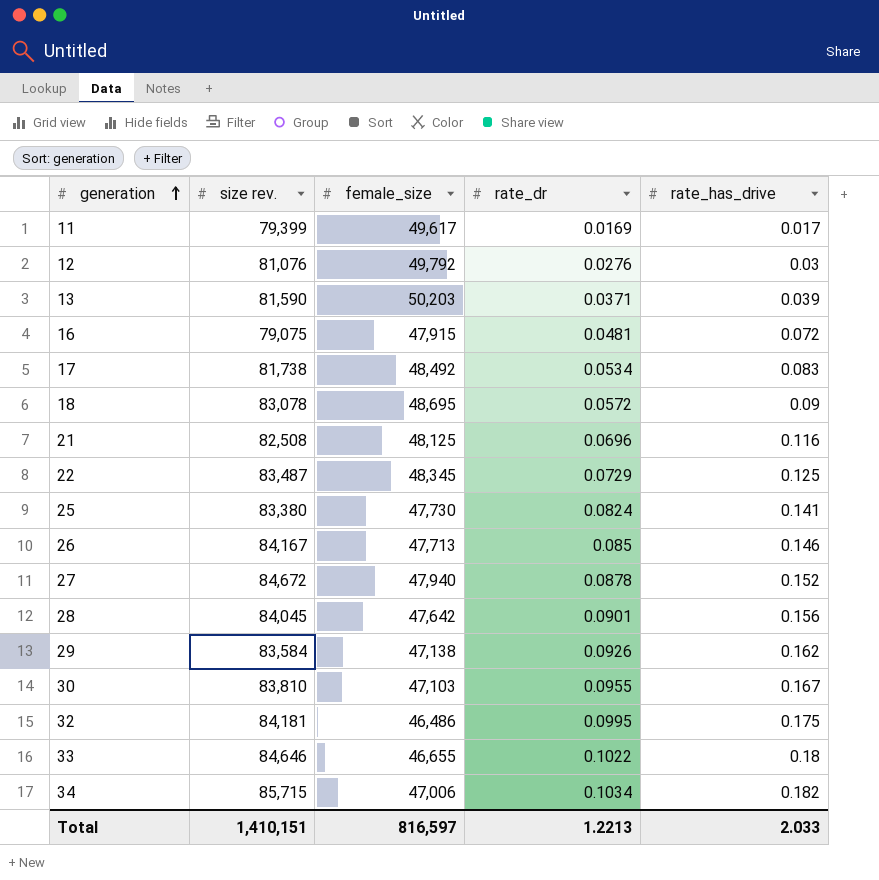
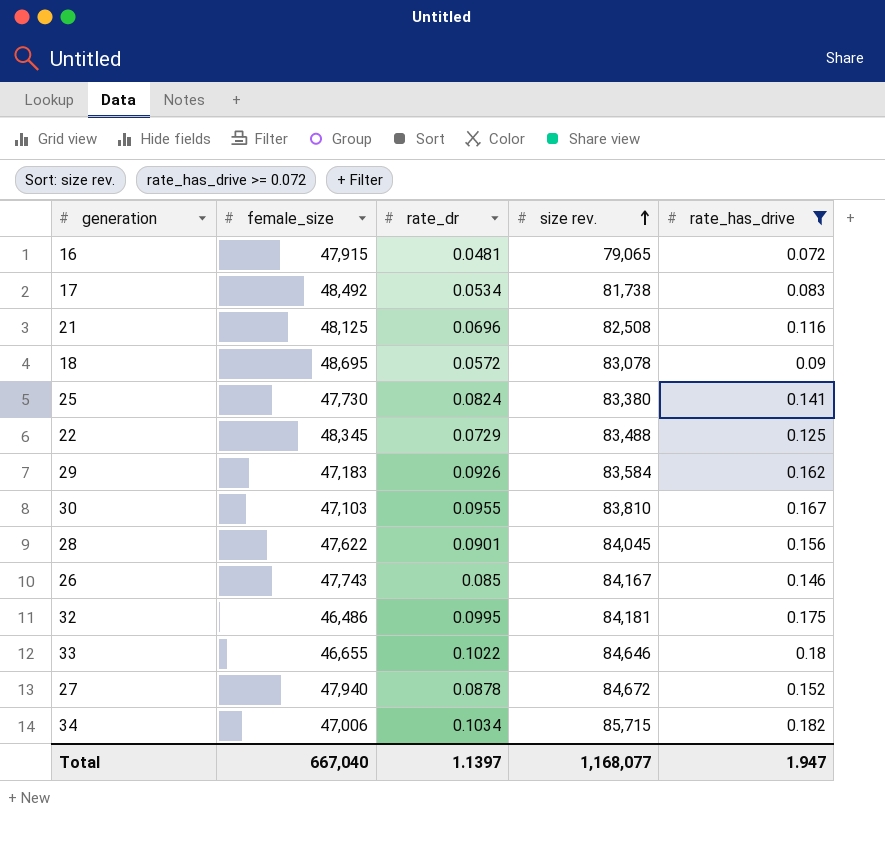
filter: none -> rate_has_drive >= 0.072
row order: generation ascending -> size rev. ascending
column size rev. | position: 2 -> 4
16 | size rev.: 79,075 -> 79,065
22 | size rev.: 83,487 -> 83,488
29 | female_size: 47,138 -> 47,183
28 | female_size: 47,642 -> 47,622
26 | female_size: 47,713 -> 47,743
Total | female_size: 816,597 -> 667,040
Total | rate_dr: 1.2213 -> 1.1397
Total | size rev.: 1,410,151 -> 1,168,077
Total | rate_has_drive: 2.033 -> 1.947

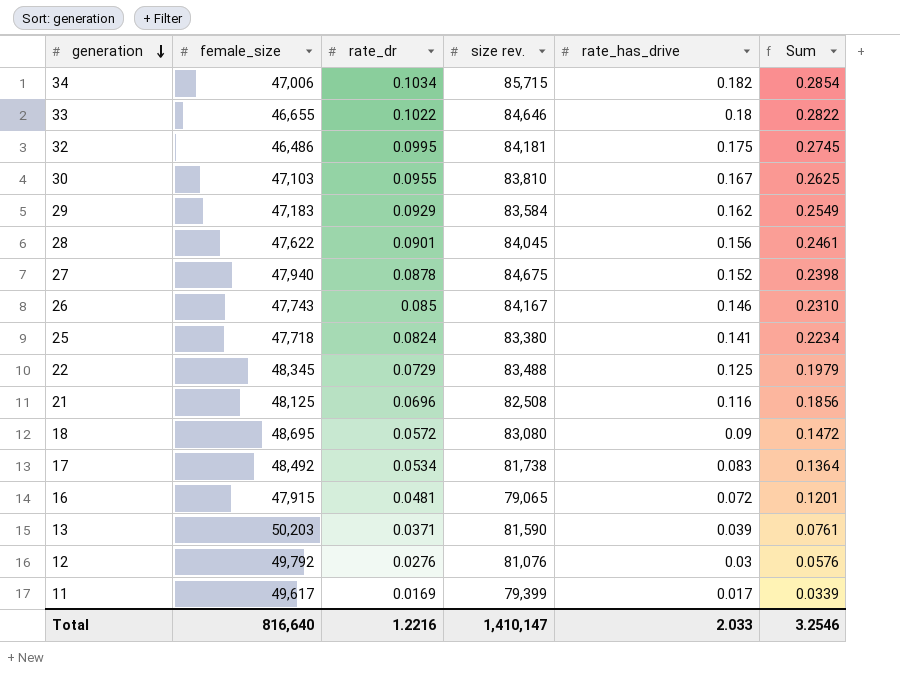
filter: rate_has_drive >= 0.072 -> none
row order: size rev. ascending -> generation descending
column Sum | formula: none -> [rate_dr] + [rate_has_drive]
29 | rate_dr: 0.0926 -> 0.0929
27 | size rev.: 84,672 -> 84,675
25 | female_size: 47,730 -> 47,718
18 | size rev.: 83,078 -> 83,080
Total | female_size: 667,040 -> 816,640
Total | rate_dr: 1.1397 -> 1.2216
Total | size rev.: 1,168,077 -> 1,410,147
Total | rate_has_drive: 1.947 -> 2.033

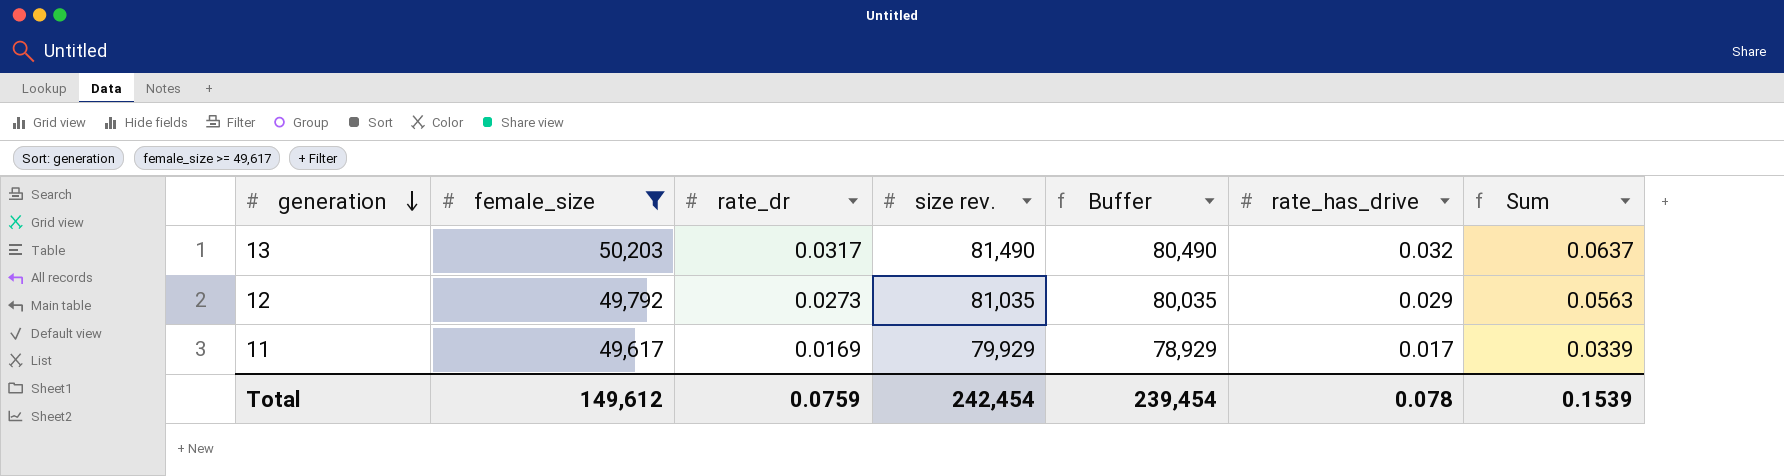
filter: none -> female_size >= 49,617
column Buffer | formula: none -> [size rev.] - 1000
13 | rate_dr: 0.0371 -> 0.0317
13 | size rev.: 81,590 -> 81,490
13 | rate_has_drive: 0.039 -> 0.032
13 | Sum: 0.0761 -> 0.0637
12 | rate_dr: 0.0276 -> 0.0273
12 | size rev.: 81,076 -> 81,035
12 | rate_has_drive: 0.03 -> 0.029
12 | Sum: 0.0576 -> 0.0563
11 | size rev.: 79,399 -> 79,929
Total | female_size: 816,640 -> 149,612
Total | rate_dr: 1.2216 -> 0.0759
Total | size rev.: 1,410,147 -> 242,454
Total | rate_has_drive: 2.033 -> 0.078
Total | Sum: 3.2546 -> 0.1539

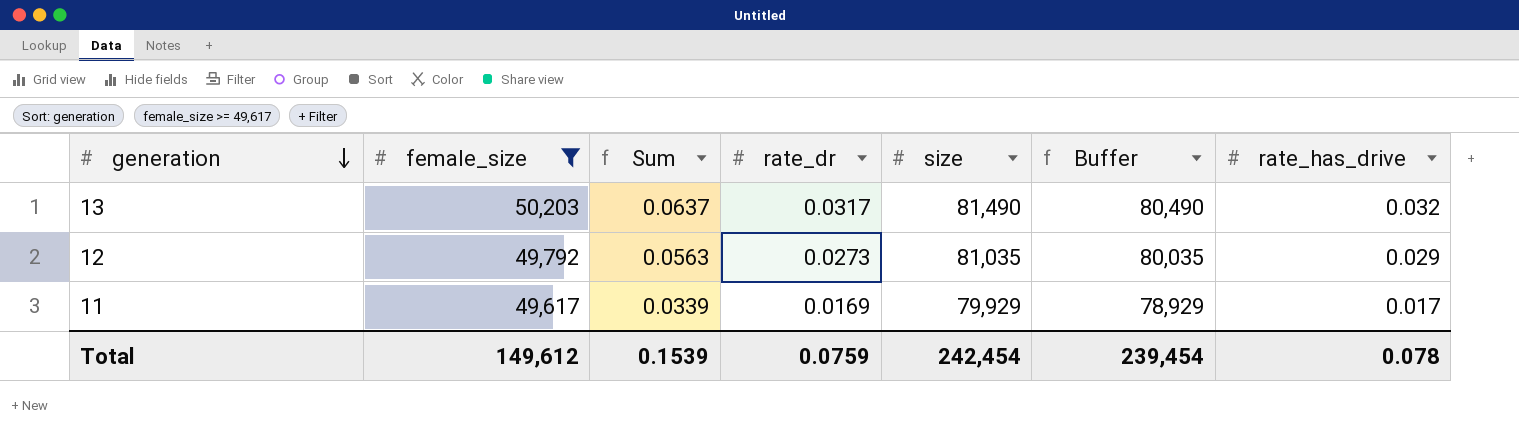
column Sum | position: 7 -> 3
column name: size rev. -> size

